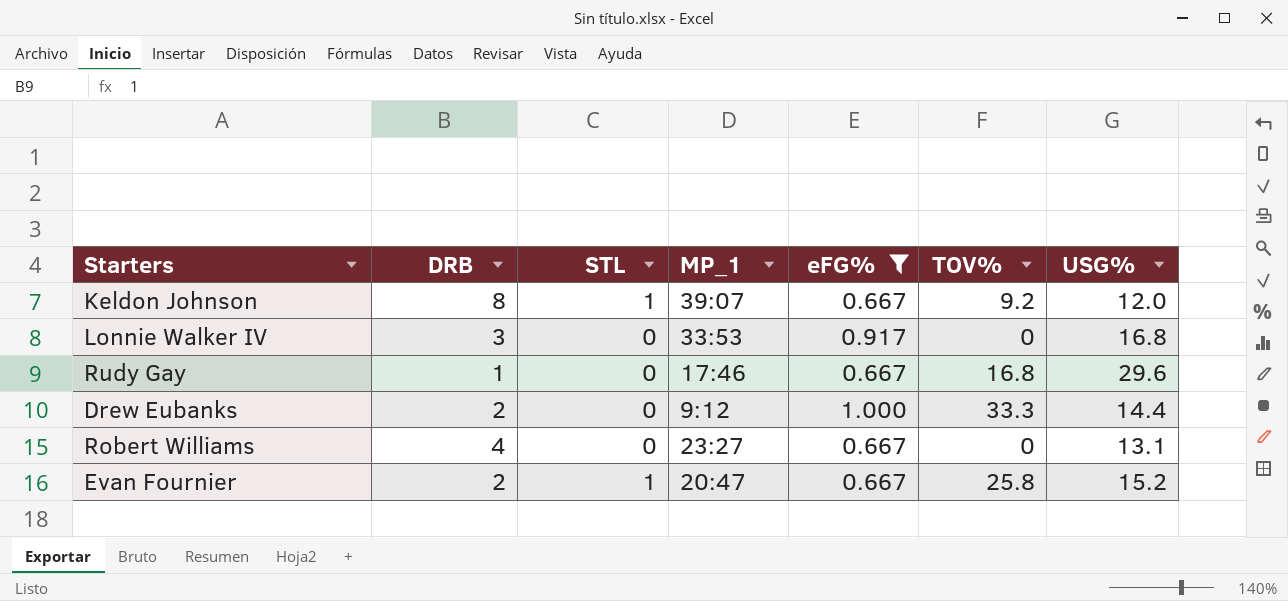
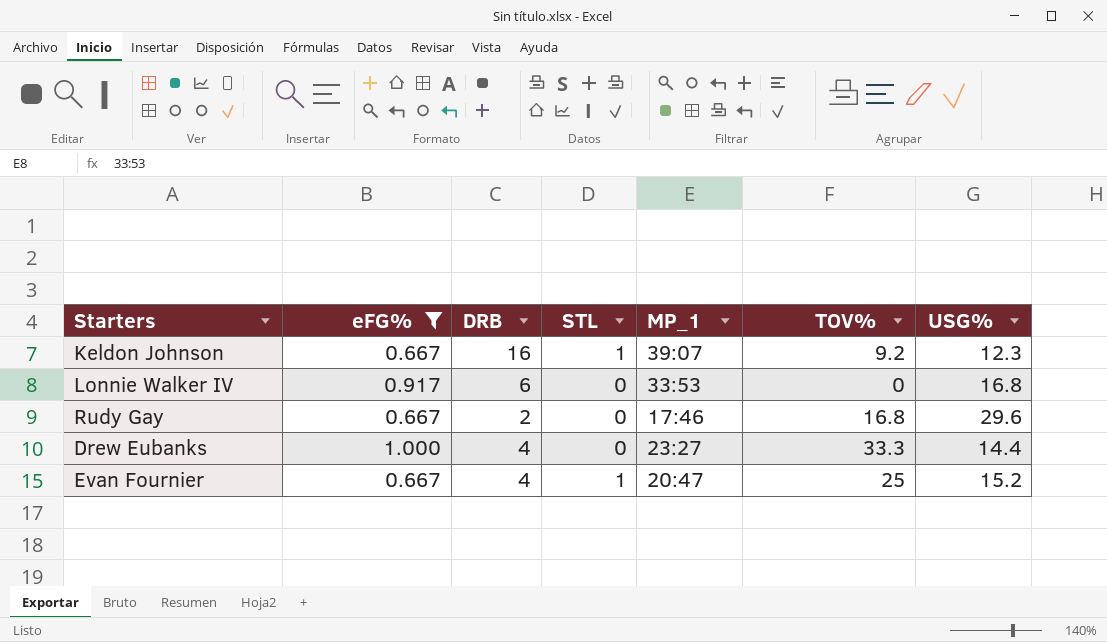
column eFG% | position: 5 -> 2
row Robert Williams: 4 | 0 | 23:27 | 0.667 | 0 | 13.1 -> none
Keldon Johnson | DRB: 8 -> 16
Keldon Johnson | USG%: 12.0 -> 12.3
Lonnie Walker IV | DRB: 3 -> 6
Rudy Gay | DRB: 1 -> 2
Drew Eubanks | DRB: 2 -> 4
Drew Eubanks | MP_1: 9:12 -> 23:27
Evan Fournier | DRB: 2 -> 4
Evan Fournier | TOV%: 25.8 -> 25

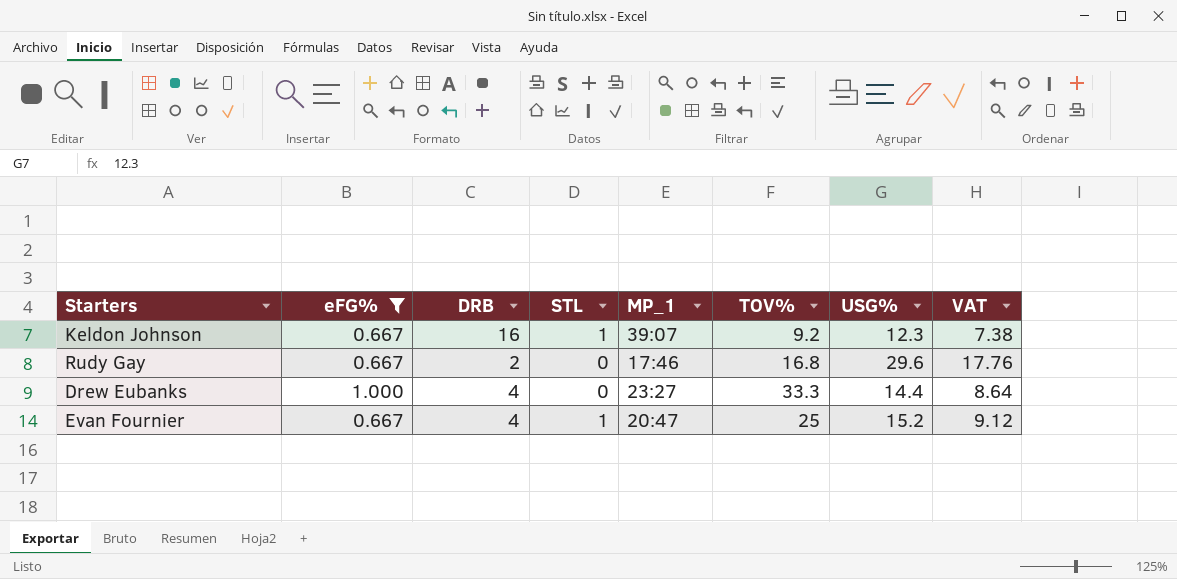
column VAT | formula: none -> [USG%] * 0.6
row Lonnie Walker IV: 0.917 | 6 | 0 | 33:53 | 0 | 16.8 -> none

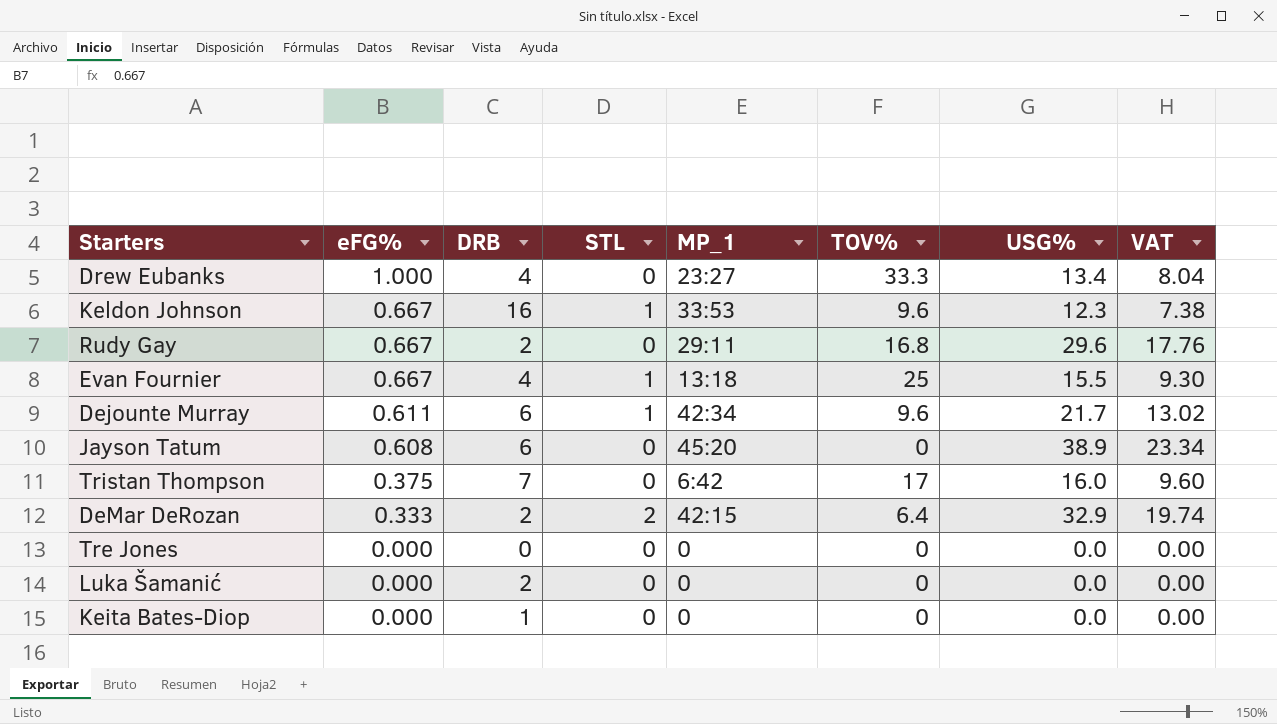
filter: eFG% >= 0.667 -> none
row order: none -> eFG% descending
Drew Eubanks | USG%: 14.4 -> 13.4
Drew Eubanks | VAT: 8.64 -> 8.04
Keldon Johnson | MP_1: 39:07 -> 33:53
Keldon Johnson | TOV%: 9.2 -> 9.6
Rudy Gay | MP_1: 17:46 -> 29:11
Evan Fournier | MP_1: 20:47 -> 13:18
Evan Fournier | USG%: 15.2 -> 15.5
Evan Fournier | VAT: 9.12 -> 9.30

